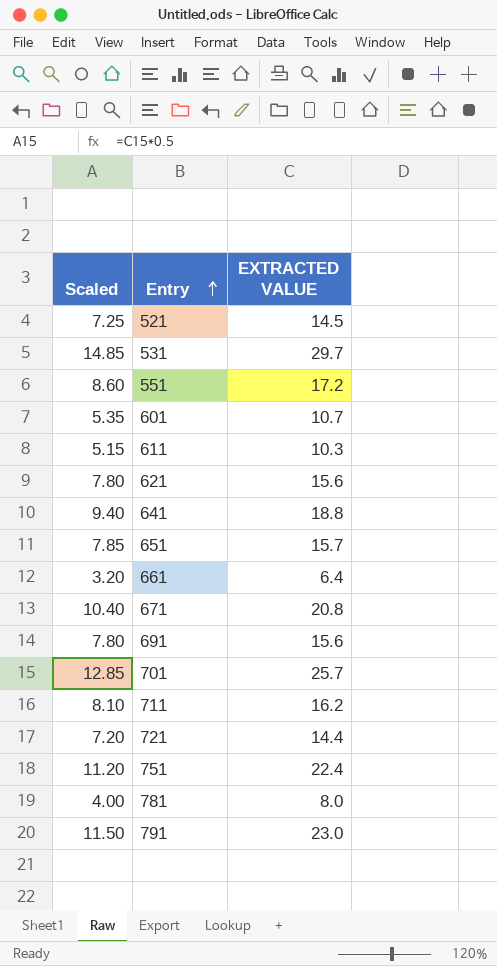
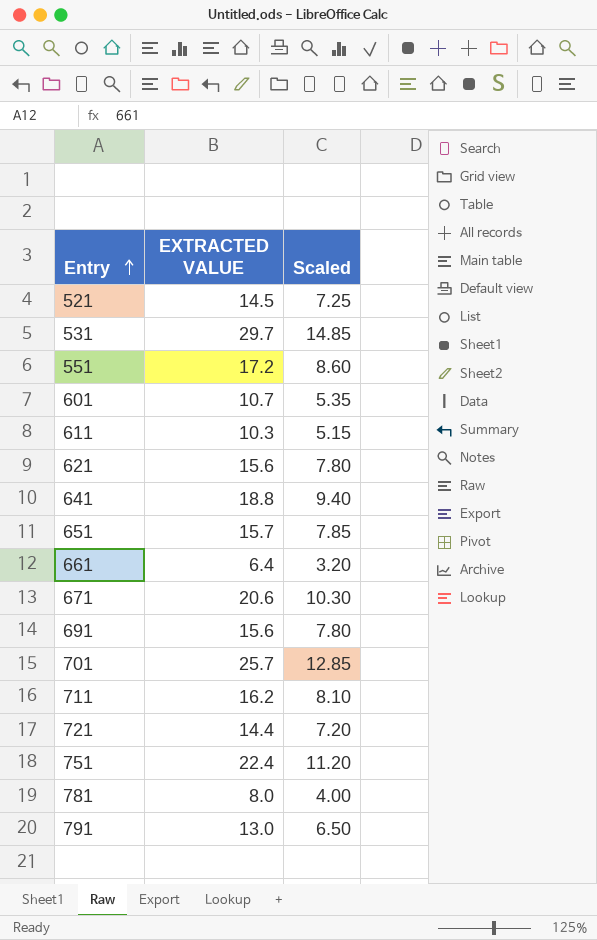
column Scaled | position: 1 -> 3
671 | EXTRACTED VALUE: 20.8 -> 20.6
671 | Scaled: 10.40 -> 10.30
791 | EXTRACTED VALUE: 23.0 -> 13.0
791 | Scaled: 11.50 -> 6.50

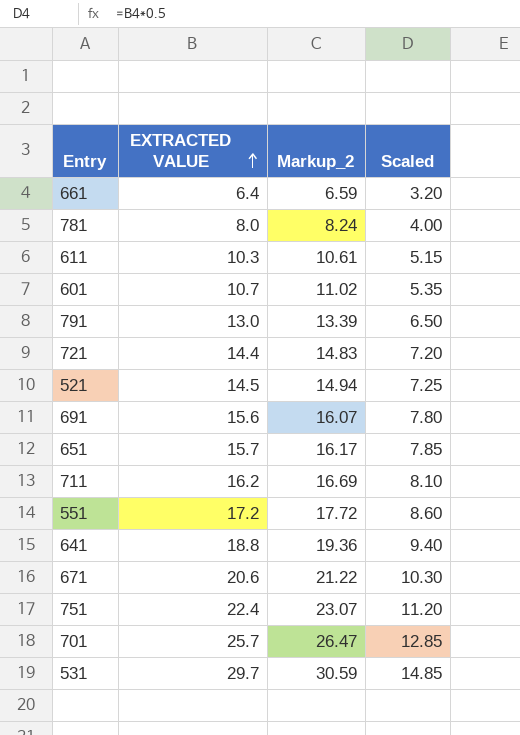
row order: Entry ascending -> EXTRACTED VALUE ascending
column Markup_2 | formula: none -> [EXTRACTED VALUE] * 1.03
row 621: 15.6 | 7.80 -> none

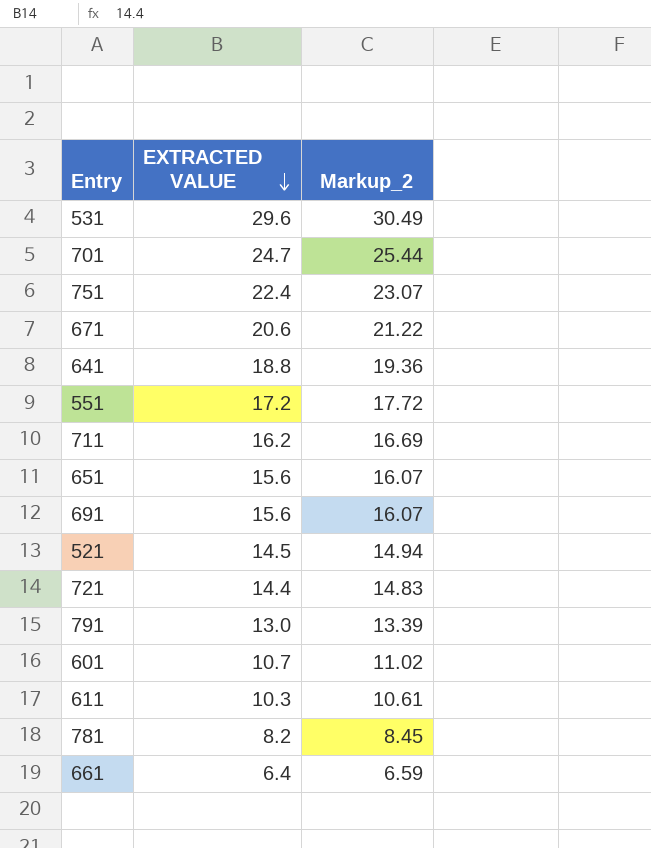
row order: EXTRACTED VALUE ascending -> EXTRACTED VALUE descending
column Scaled | formula: [EXTRACTED VALUE] * 0.5 -> none
531 | EXTRACTED VALUE: 29.7 -> 29.6
531 | Markup_2: 30.59 -> 30.49
701 | EXTRACTED VALUE: 25.7 -> 24.7
701 | Markup_2: 26.47 -> 25.44
651 | EXTRACTED VALUE: 15.7 -> 15.6
651 | Markup_2: 16.17 -> 16.07
781 | EXTRACTED VALUE: 8.0 -> 8.2
781 | Markup_2: 8.24 -> 8.45

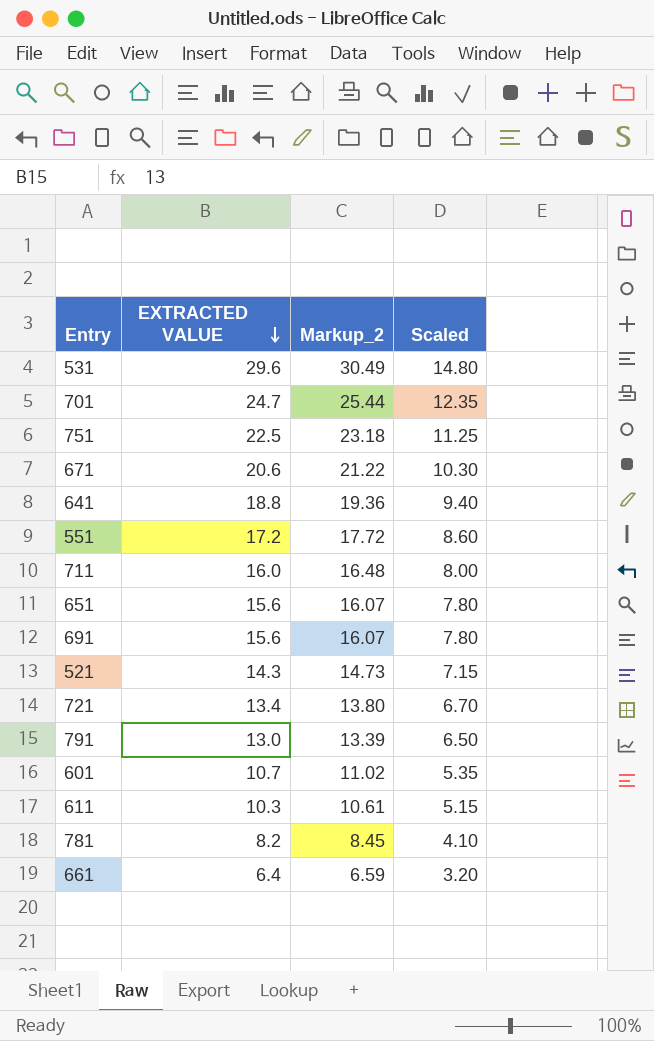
column Scaled | formula: none -> [EXTRACTED VALUE] * 0.5
751 | EXTRACTED VALUE: 22.4 -> 22.5
751 | Markup_2: 23.07 -> 23.18
711 | EXTRACTED VALUE: 16.2 -> 16.0
711 | Markup_2: 16.69 -> 16.48
521 | EXTRACTED VALUE: 14.5 -> 14.3
521 | Markup_2: 14.94 -> 14.73
721 | EXTRACTED VALUE: 14.4 -> 13.4
721 | Markup_2: 14.83 -> 13.80

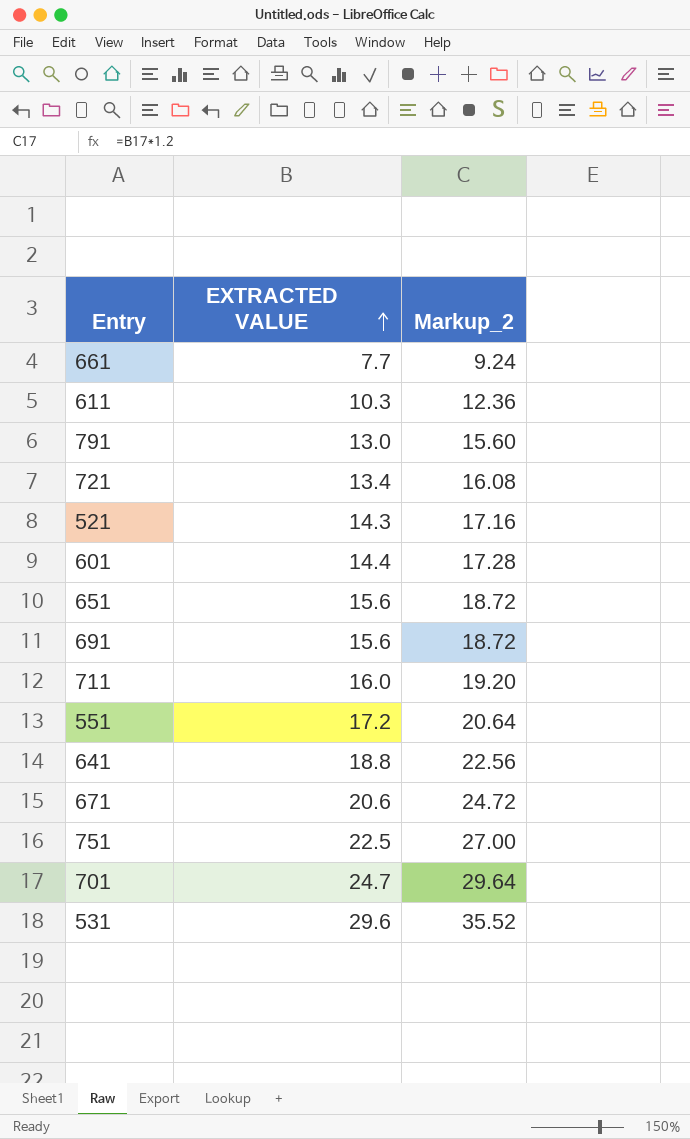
row order: EXTRACTED VALUE descending -> EXTRACTED VALUE ascending
column Scaled | formula: [EXTRACTED VALUE] * 0.5 -> none
column Markup_2 | formula: [EXTRACTED VALUE] * 1.03 -> [EXTRACTED VALUE] * 1.2
row 781: 8.2 | 8.45 | 4.10 -> none
661 | EXTRACTED VALUE: 6.4 -> 7.7
601 | EXTRACTED VALUE: 10.7 -> 14.4

